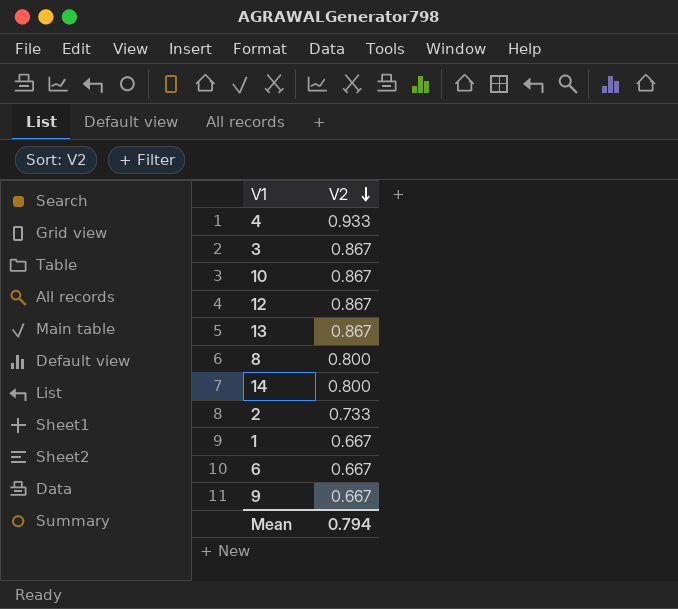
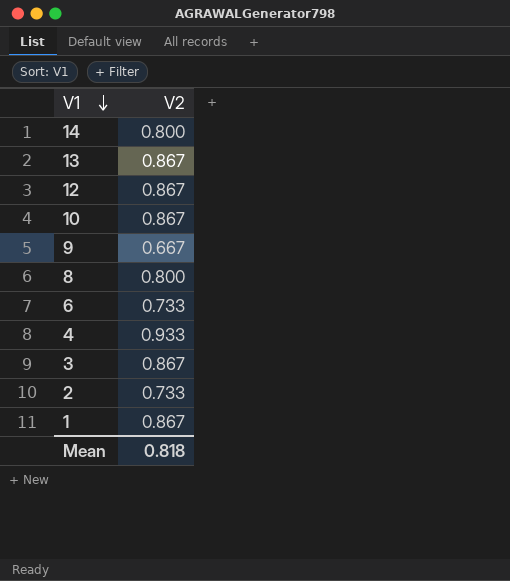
row order: V2 descending -> V1 descending
6 | V2: 0.667 -> 0.733
1 | V2: 0.667 -> 0.867
Mean | V2: 0.794 -> 0.818

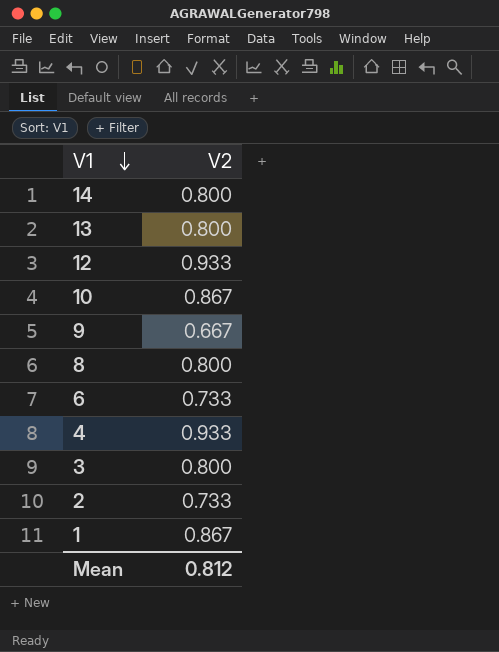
13 | V2: 0.867 -> 0.800
12 | V2: 0.867 -> 0.933
3 | V2: 0.867 -> 0.800
Mean | V2: 0.818 -> 0.812

